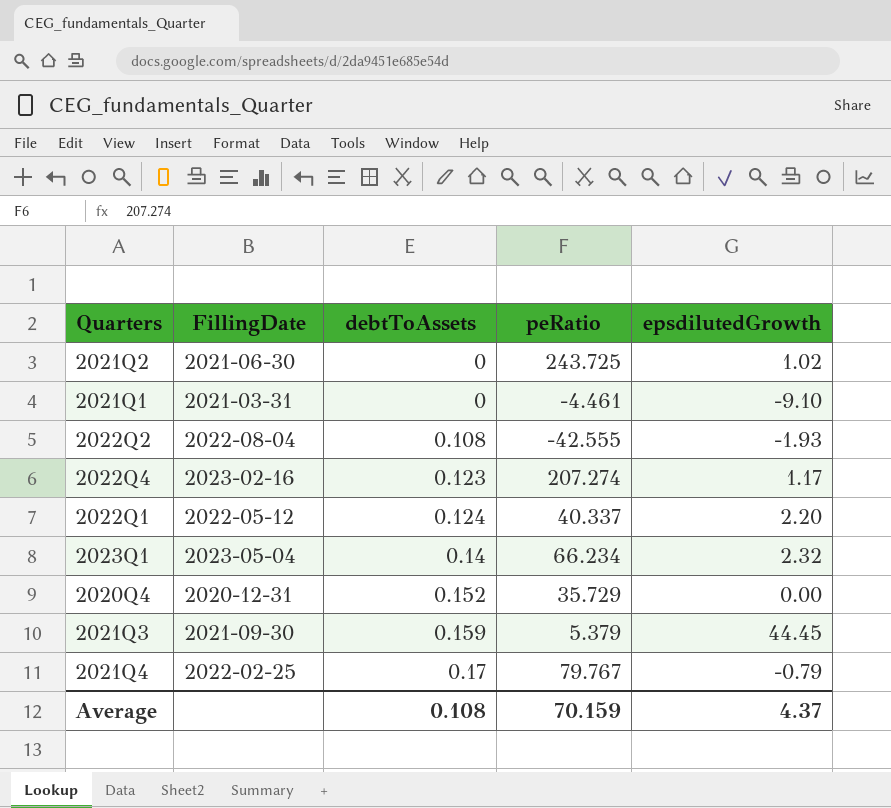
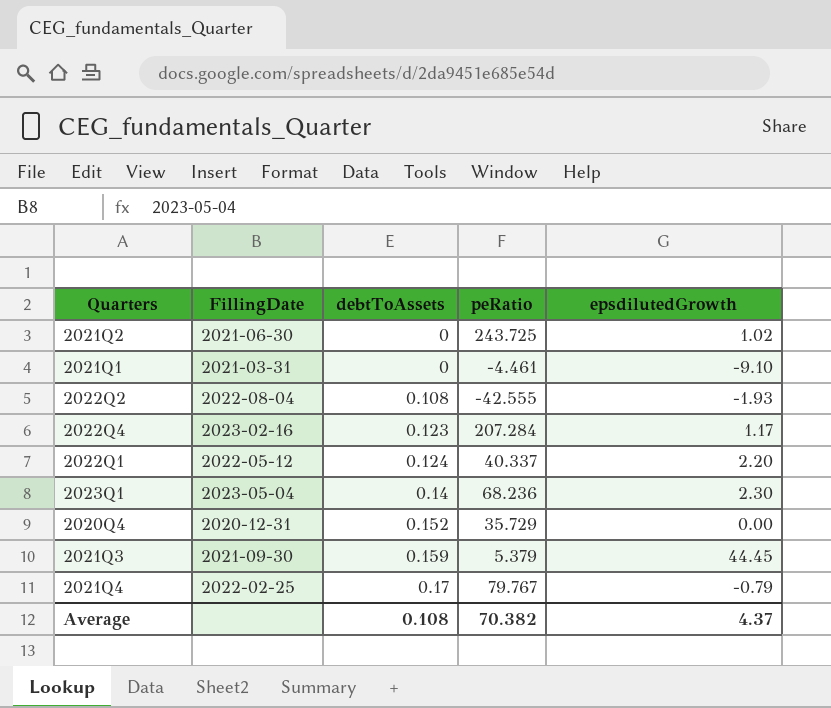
2022Q4 | peRatio: 207.274 -> 207.284
2023Q1 | peRatio: 66.234 -> 68.236
2023Q1 | epsdilutedGrowth: 2.32 -> 2.30
Average | peRatio: 70.159 -> 70.382

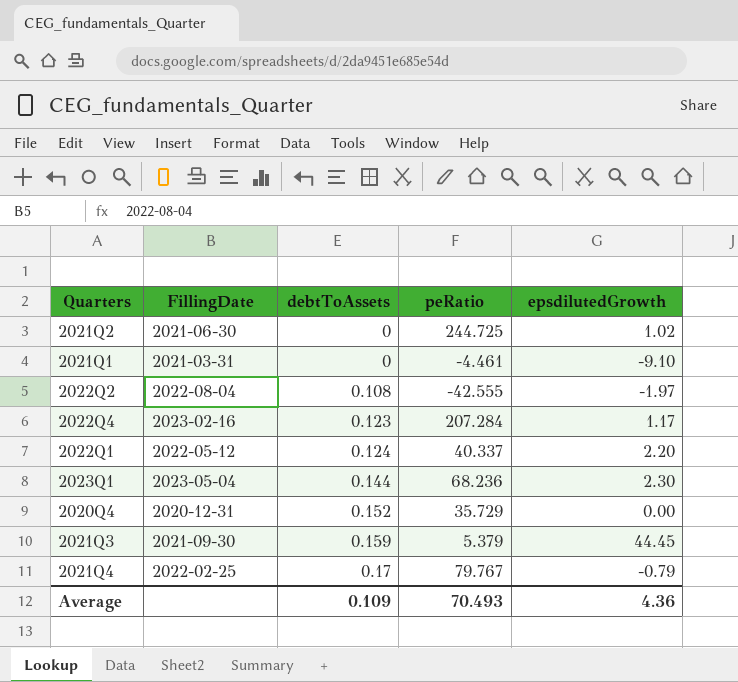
2021Q2 | peRatio: 243.725 -> 244.725
2022Q2 | epsdilutedGrowth: -1.93 -> -1.97
2023Q1 | debtToAssets: 0.14 -> 0.144
Average | debtToAssets: 0.108 -> 0.109
Average | peRatio: 70.382 -> 70.493
Average | epsdilutedGrowth: 4.37 -> 4.36

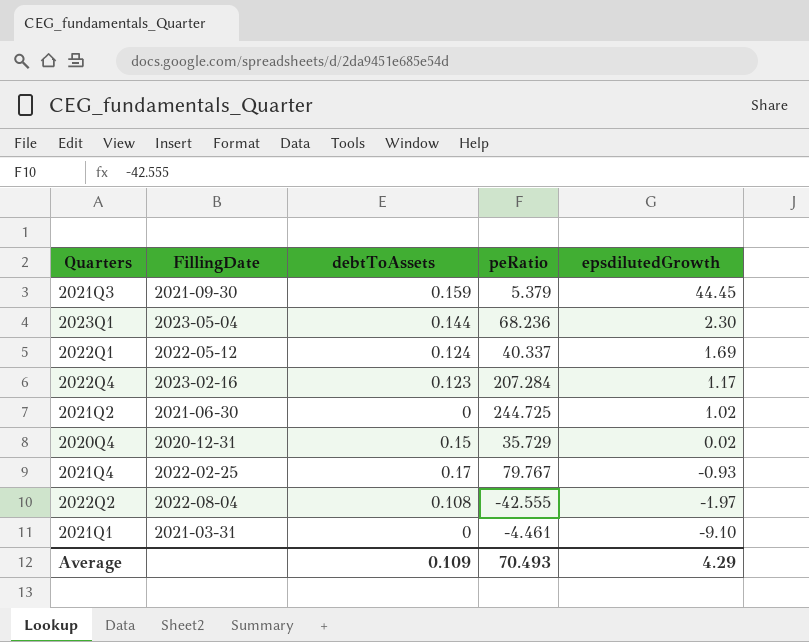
row order: debtToAssets ascending -> epsdilutedGrowth descending
2022Q1 | epsdilutedGrowth: 2.20 -> 1.69
2020Q4 | debtToAssets: 0.152 -> 0.15
2020Q4 | epsdilutedGrowth: 0.00 -> 0.02
2021Q4 | epsdilutedGrowth: -0.79 -> -0.93
Average | epsdilutedGrowth: 4.36 -> 4.29

